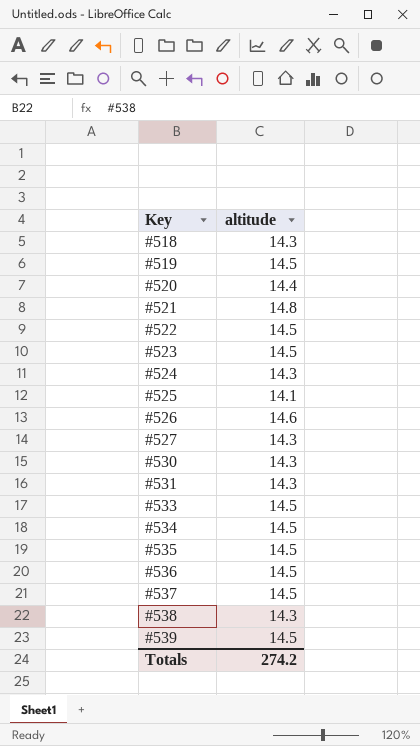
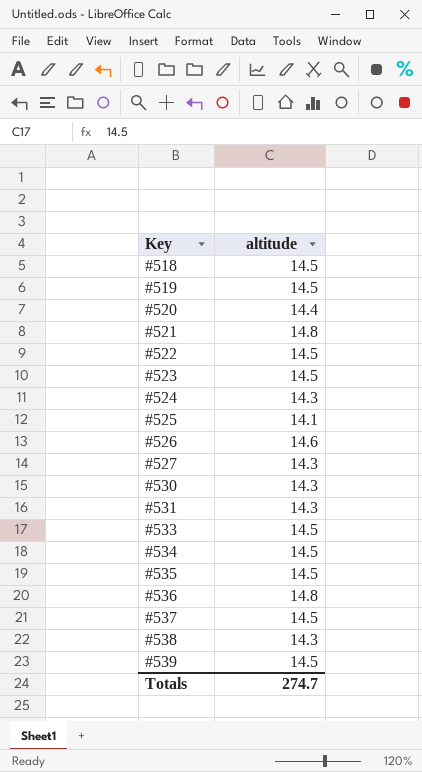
#518 | altitude: 14.3 -> 14.5
#536 | altitude: 14.5 -> 14.8
Totals | altitude: 274.2 -> 274.7

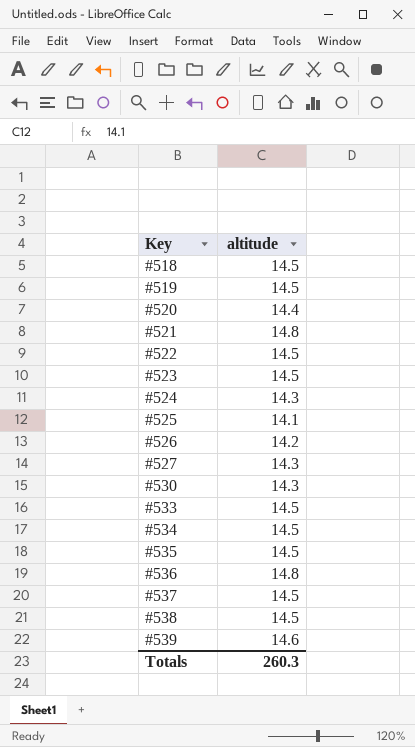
row #531: 14.3 -> none
#526 | altitude: 14.6 -> 14.2
#538 | altitude: 14.3 -> 14.5
#539 | altitude: 14.5 -> 14.6
Totals | altitude: 274.7 -> 260.3

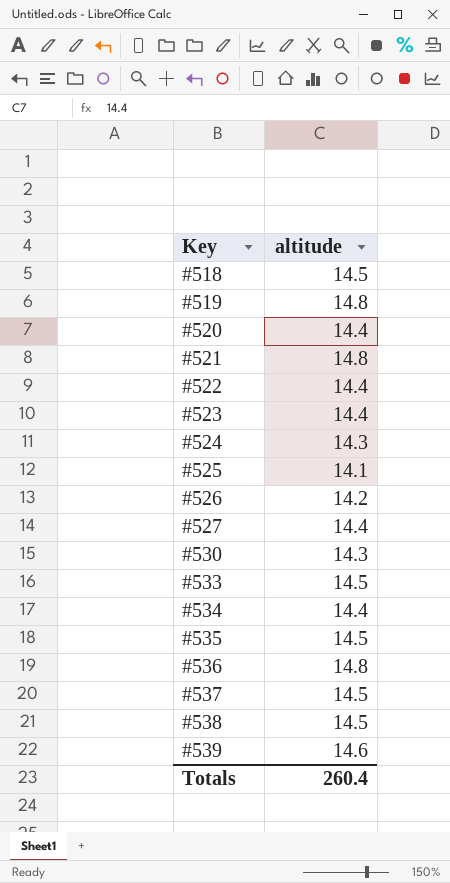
#519 | altitude: 14.5 -> 14.8
#522 | altitude: 14.5 -> 14.4
#523 | altitude: 14.5 -> 14.4
#527 | altitude: 14.3 -> 14.4
#534 | altitude: 14.5 -> 14.4
Totals | altitude: 260.3 -> 260.4

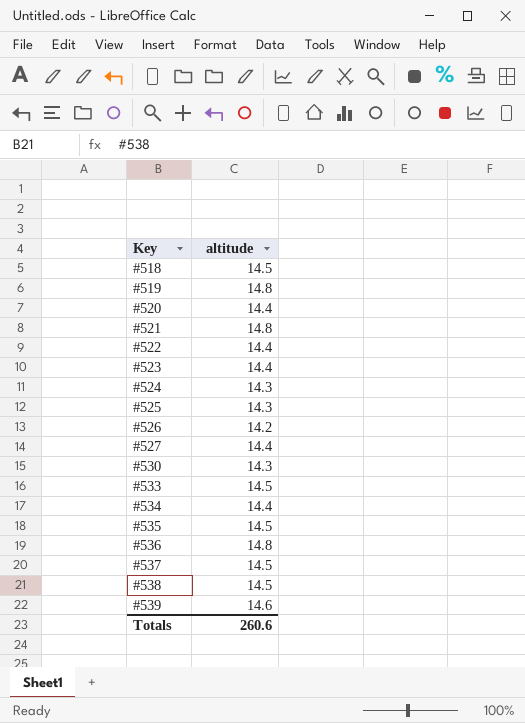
#525 | altitude: 14.1 -> 14.3
Totals | altitude: 260.4 -> 260.6

